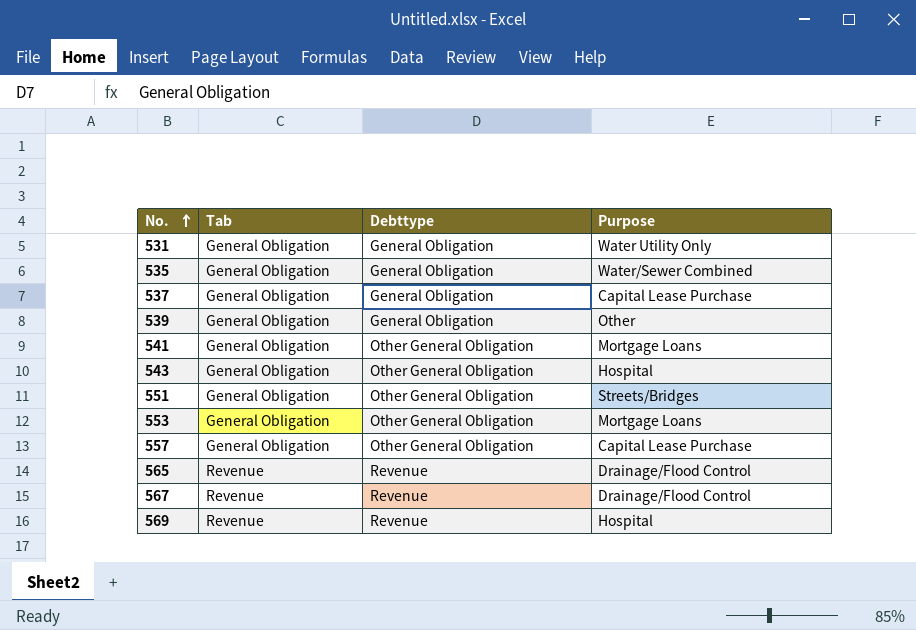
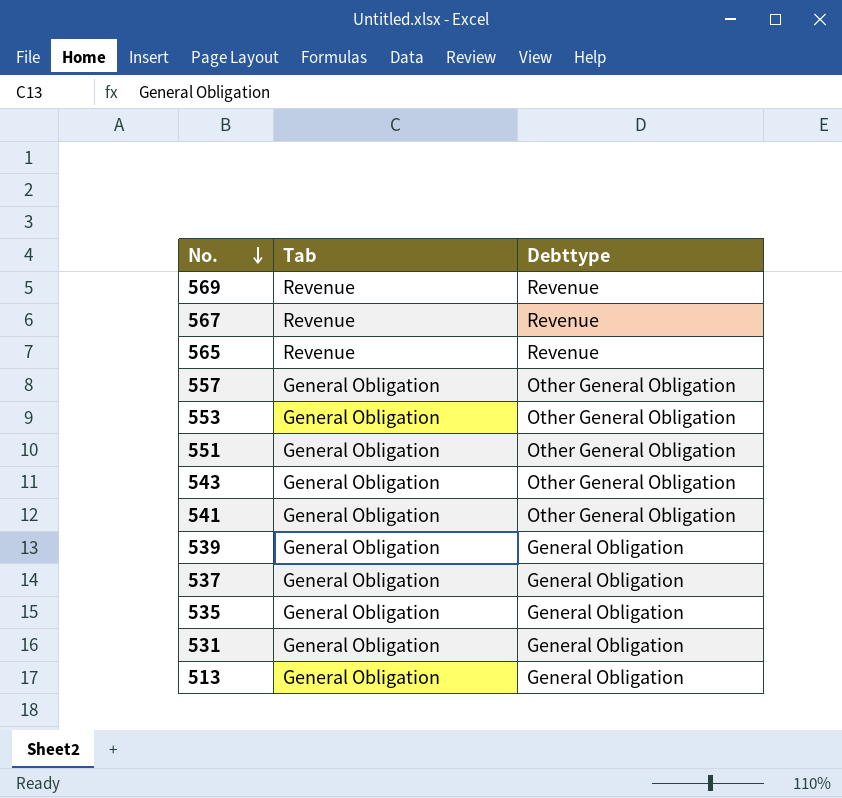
row order: No. ascending -> No. descending
column Purpose | position: 4 -> none
row 513: none -> General Obligation | General Obligation

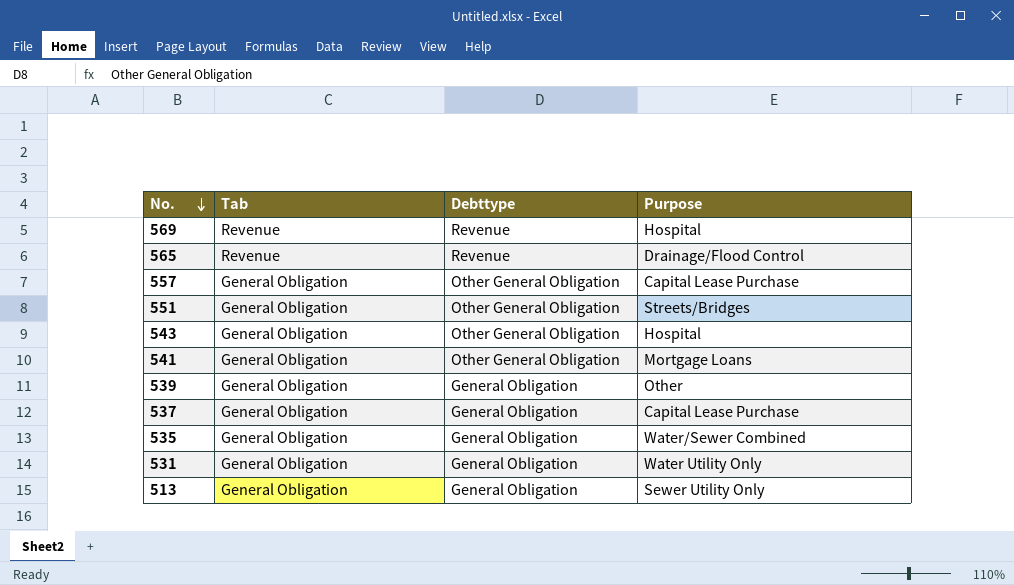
column Purpose | position: none -> 4
row 567: Revenue | Revenue -> none
row 553: General Obligation | Other General Obligation -> none

